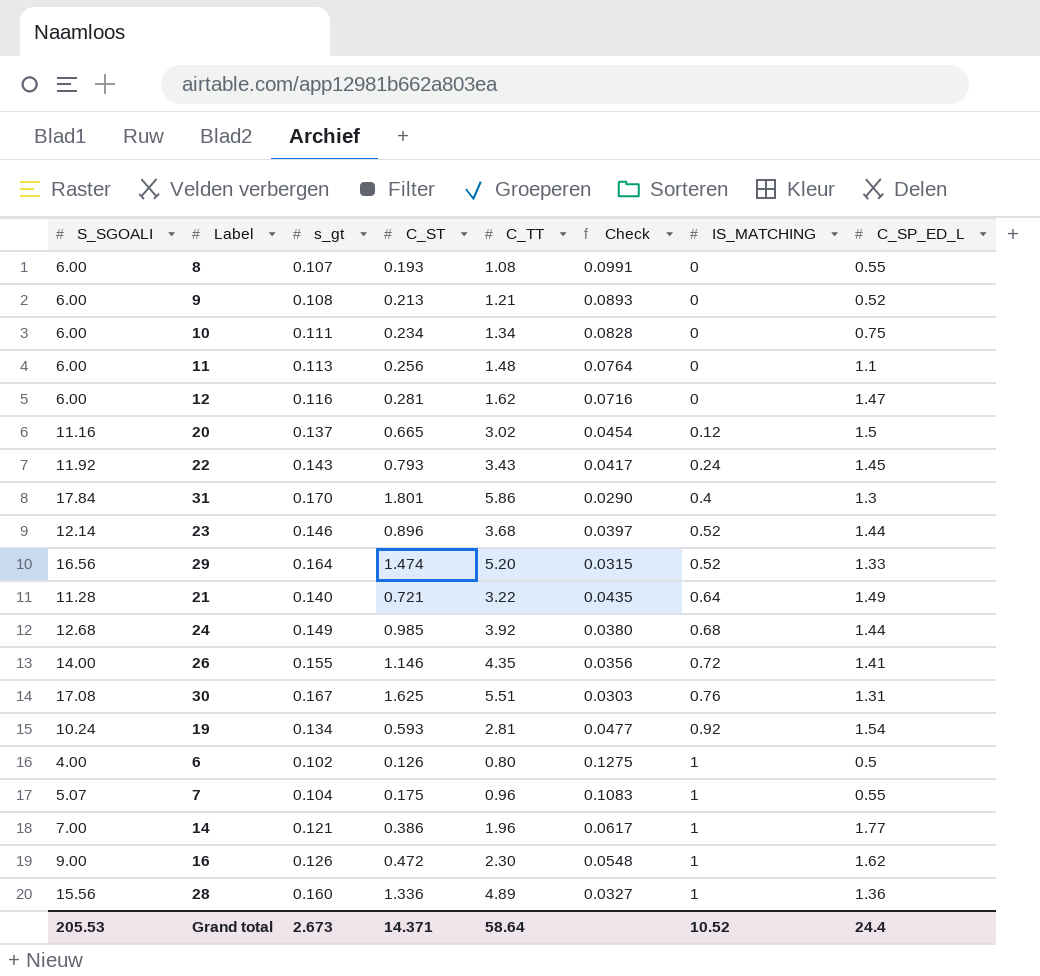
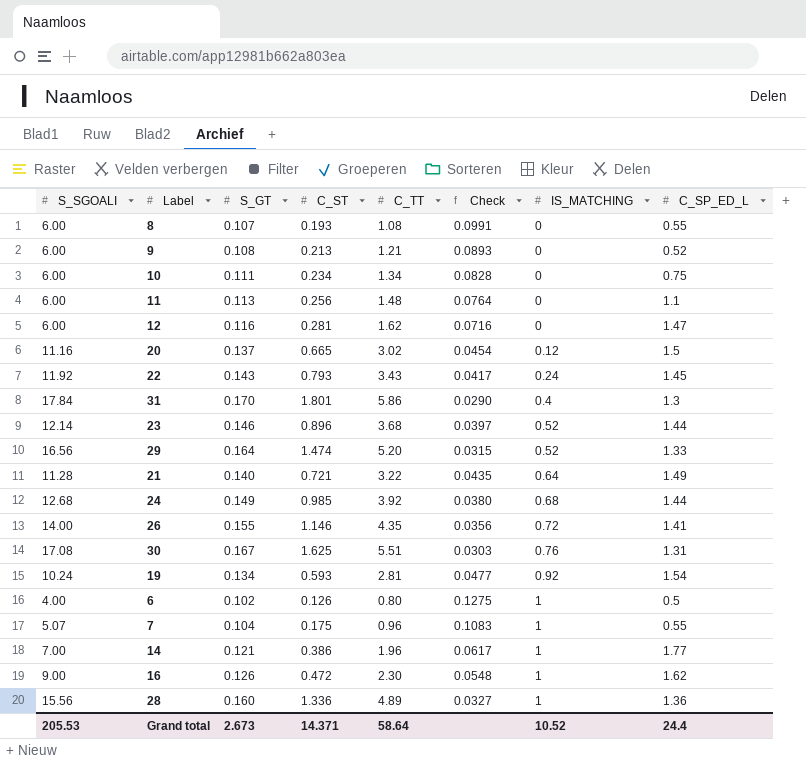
column name: s_gt -> S_GT

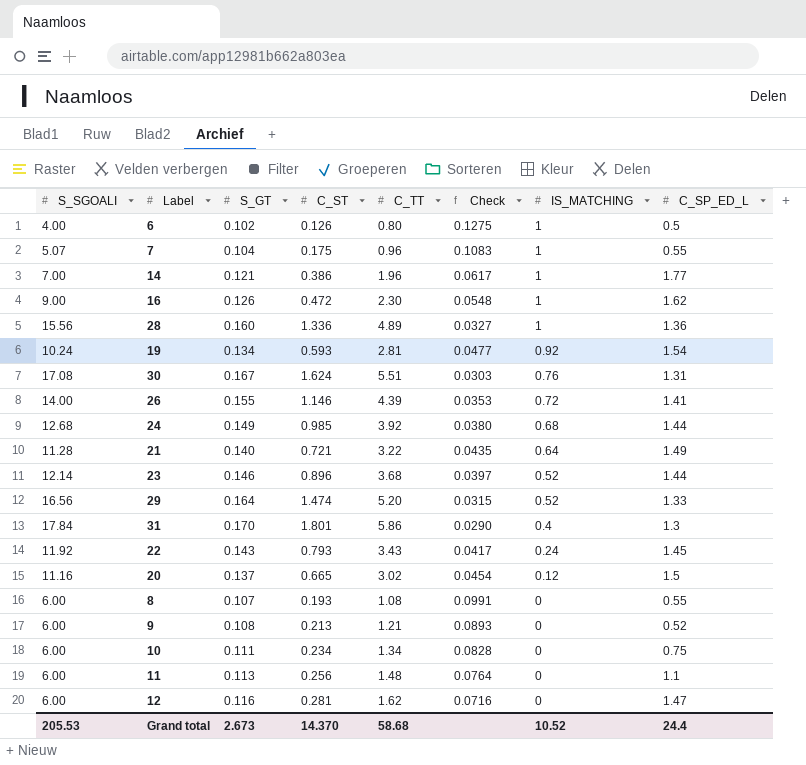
row order: IS_MATCHING ascending -> IS_MATCHING descending
30 | C_ST: 1.625 -> 1.624
26 | C_TT: 4.35 -> 4.39
26 | Check: 0.0356 -> 0.0353
Grand total | C_ST: 14.371 -> 14.370
Grand total | C_TT: 58.64 -> 58.68

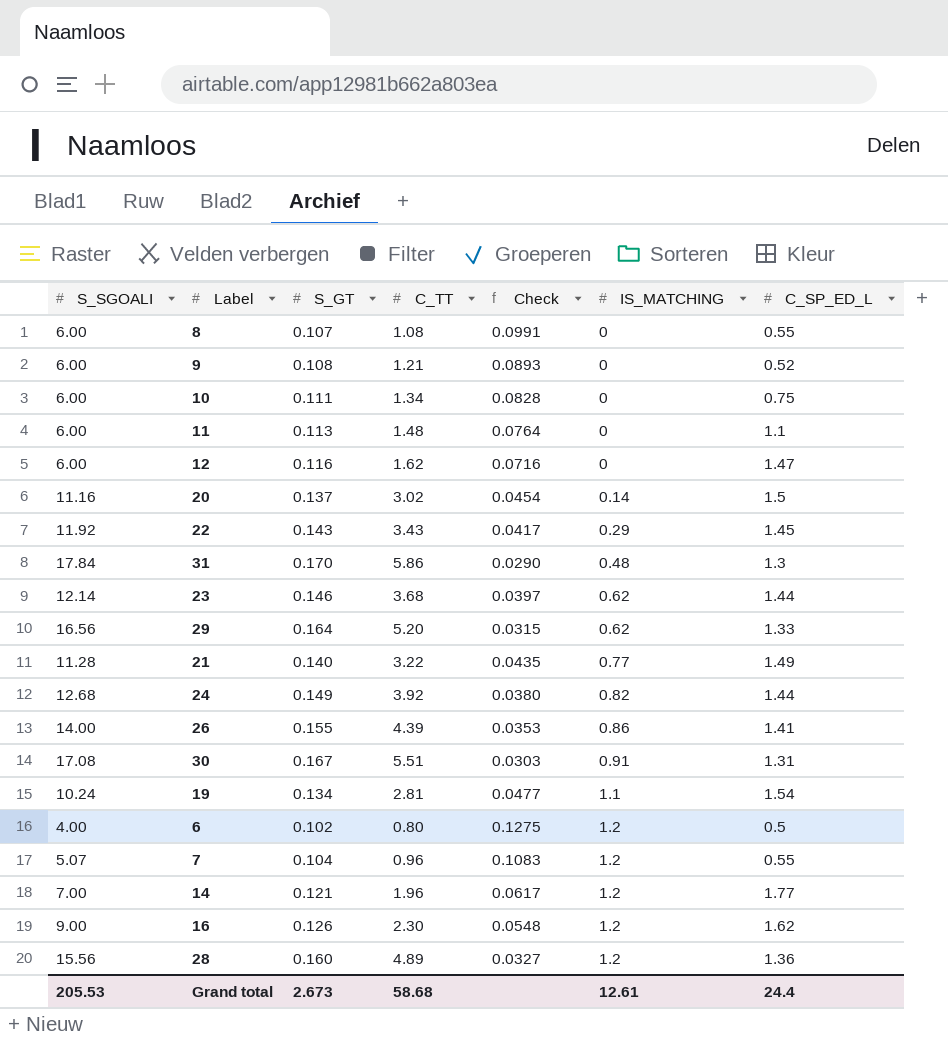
row order: IS_MATCHING descending -> IS_MATCHING ascending
column C_ST | position: 4 -> none
20 | IS_MATCHING: 0.12 -> 0.14
22 | IS_MATCHING: 0.24 -> 0.29
31 | IS_MATCHING: 0.4 -> 0.48
23 | IS_MATCHING: 0.52 -> 0.62
29 | IS_MATCHING: 0.52 -> 0.62
21 | IS_MATCHING: 0.64 -> 0.77
24 | IS_MATCHING: 0.68 -> 0.82
26 | IS_MATCHING: 0.72 -> 0.86
30 | IS_MATCHING: 0.76 -> 0.91
19 | IS_MATCHING: 0.92 -> 1.1
6 | IS_MATCHING: 1 -> 1.2
7 | IS_MATCHING: 1 -> 1.2
14 | IS_MATCHING: 1 -> 1.2
16 | IS_MATCHING: 1 -> 1.2
28 | IS_MATCHING: 1 -> 1.2
Grand total | IS_MATCHING: 10.52 -> 12.61

